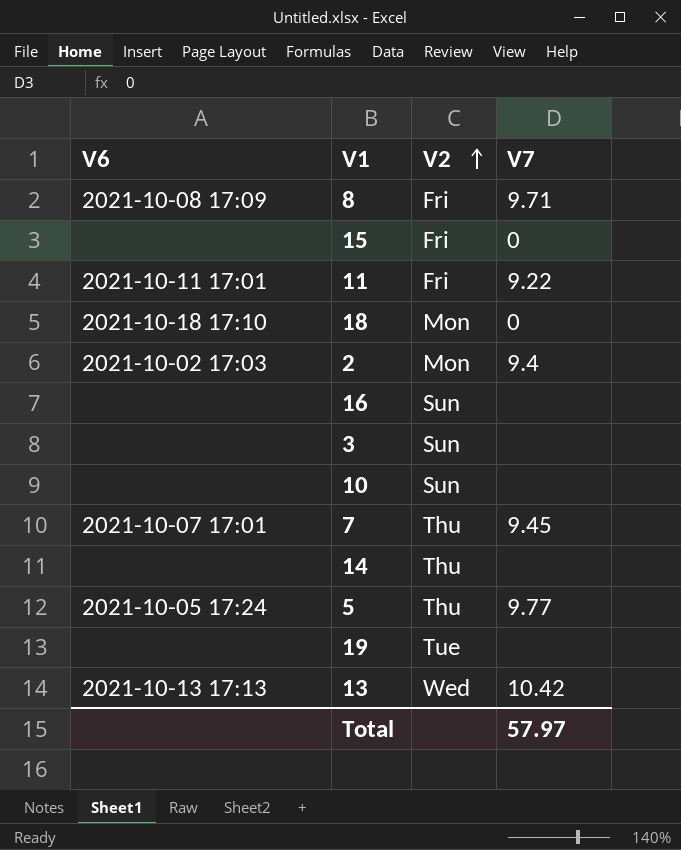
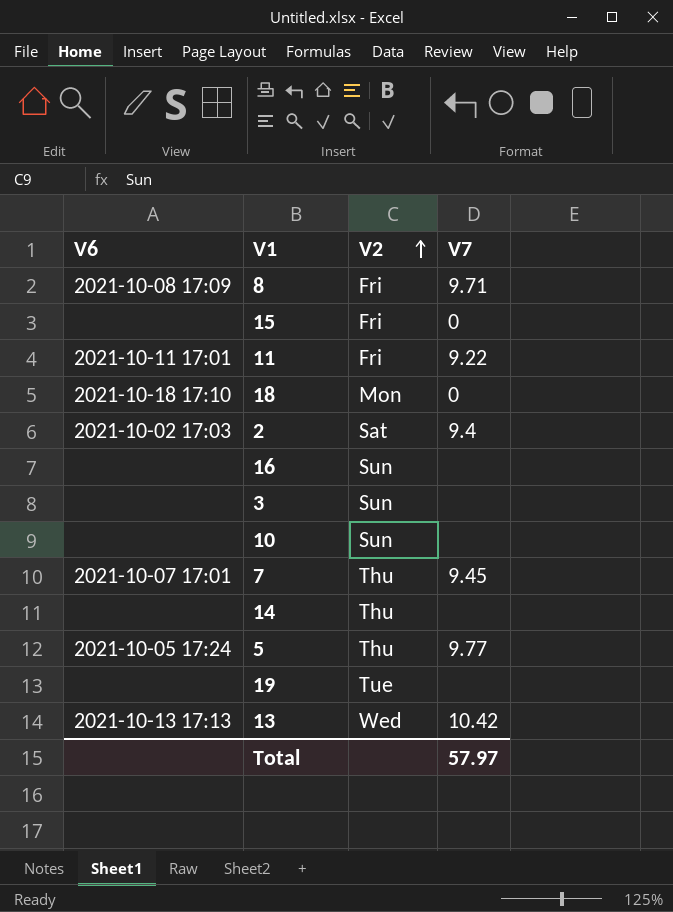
2 | V2: Mon -> Sat

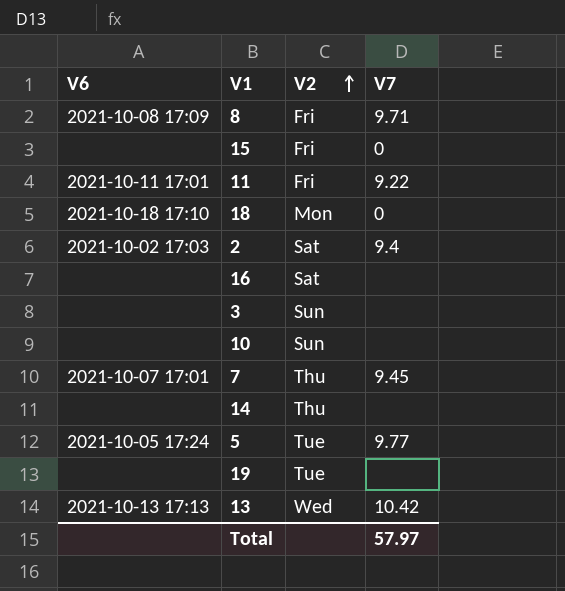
16 | V2: Sun -> Sat
5 | V2: Thu -> Tue

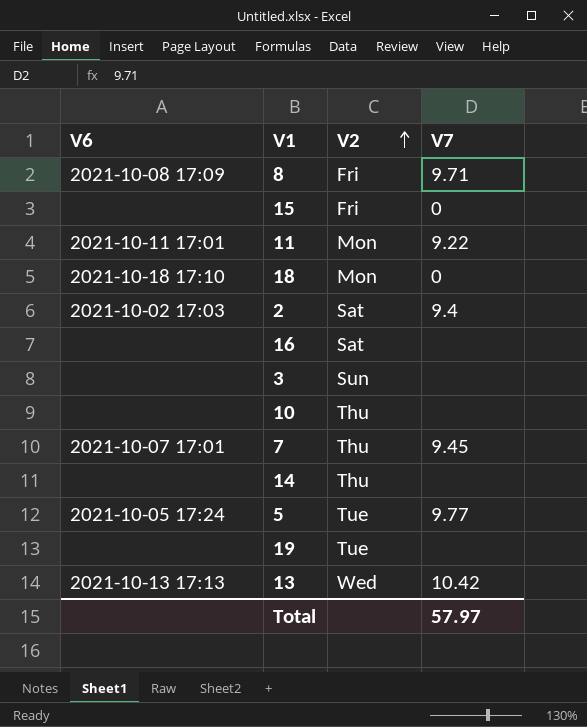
11 | V2: Fri -> Mon
10 | V2: Sun -> Thu

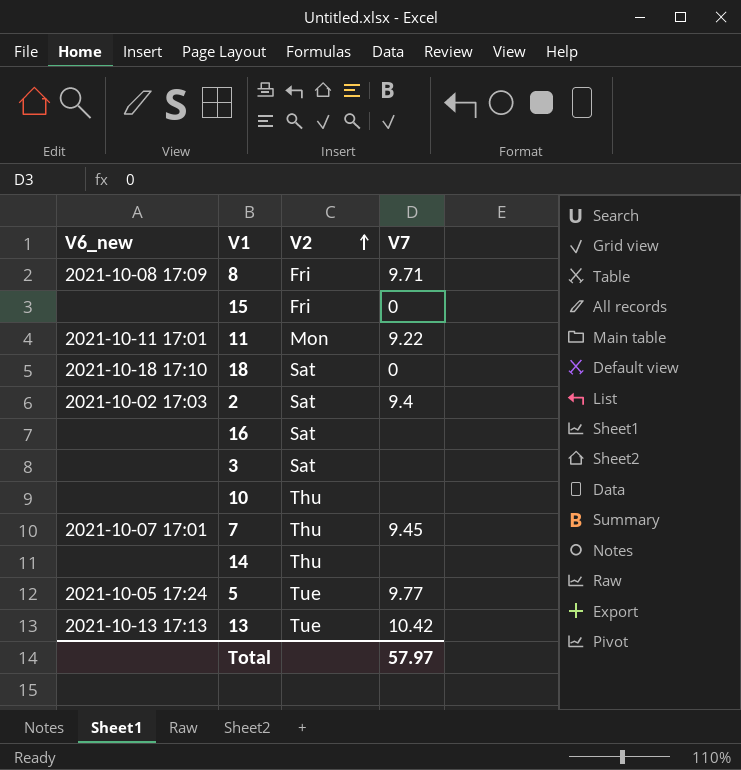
column name: V6 -> V6_new
row 19: none | Tue | none -> none
18 | V2: Mon -> Sat
3 | V2: Sun -> Sat
13 | V2: Wed -> Tue

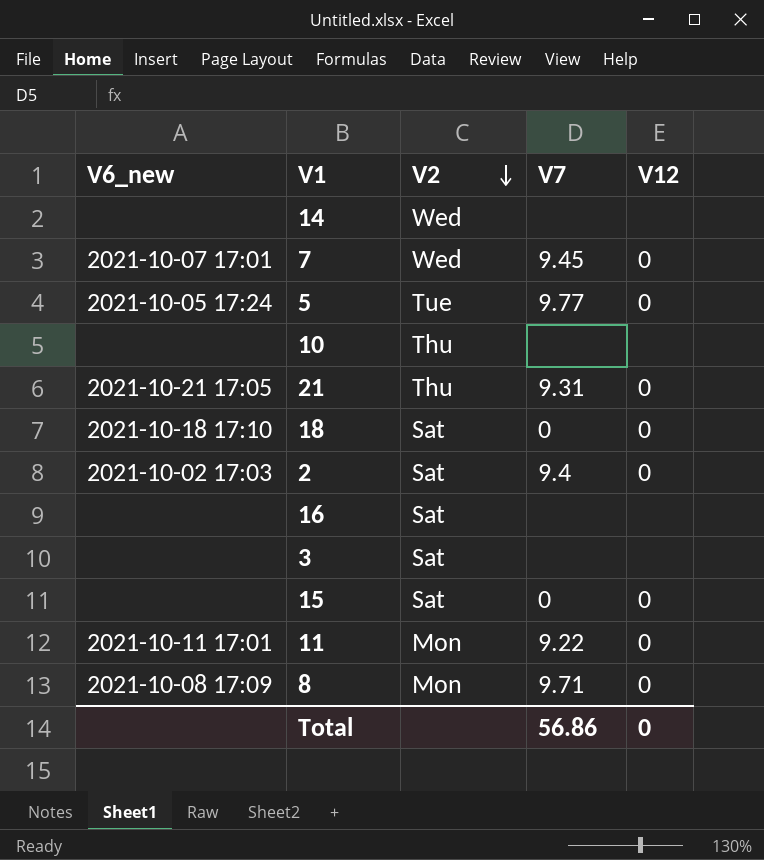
row order: V2 ascending -> V2 descending
column V12 | position: none -> 5
row 13: 2021-10-13 17:13 | Tue | 10.42 -> none
14 | V2: Thu -> Wed
7 | V2: Thu -> Wed
row 21: none -> 2021-10-21 17:05 | Thu | 9.31 | 0
15 | V2: Fri -> Sat
8 | V2: Fri -> Mon
Total | V7: 57.97 -> 56.86

